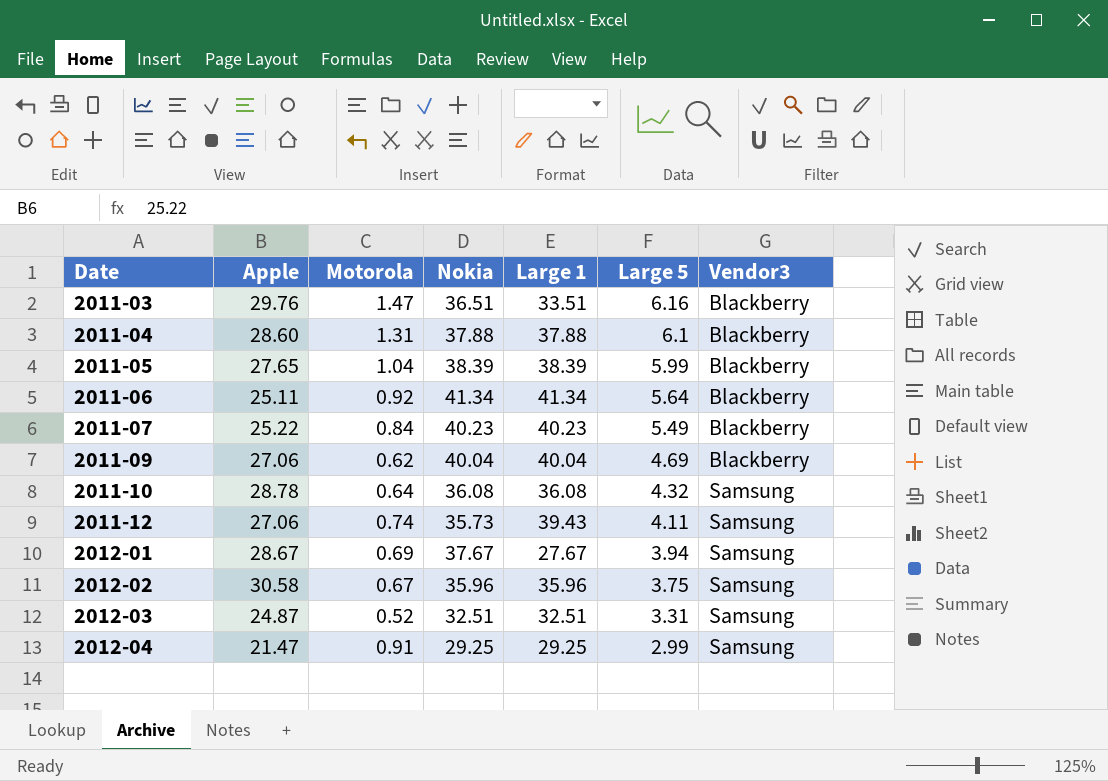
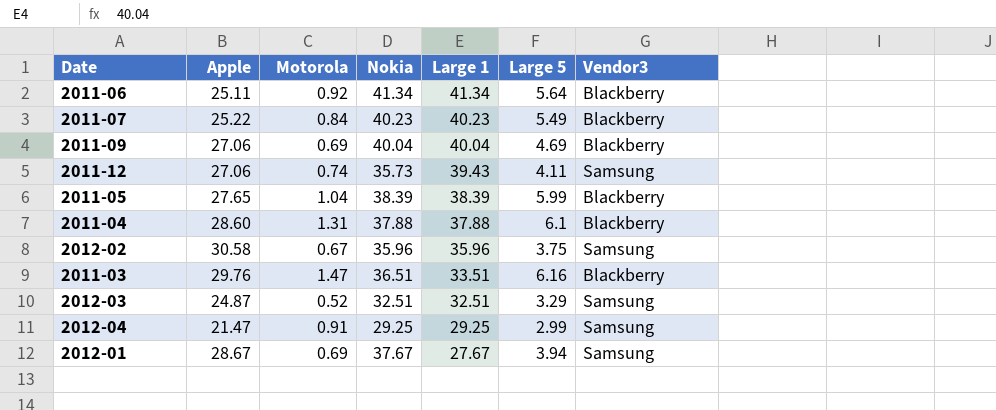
row order: Date ascending -> Large 1 descending
row 2011-10: 28.78 | 0.64 | 36.08 | 36.08 | 4.32 | Samsung -> none
2011-09 | Motorola: 0.62 -> 0.69
2012-03 | Large 5: 3.31 -> 3.29

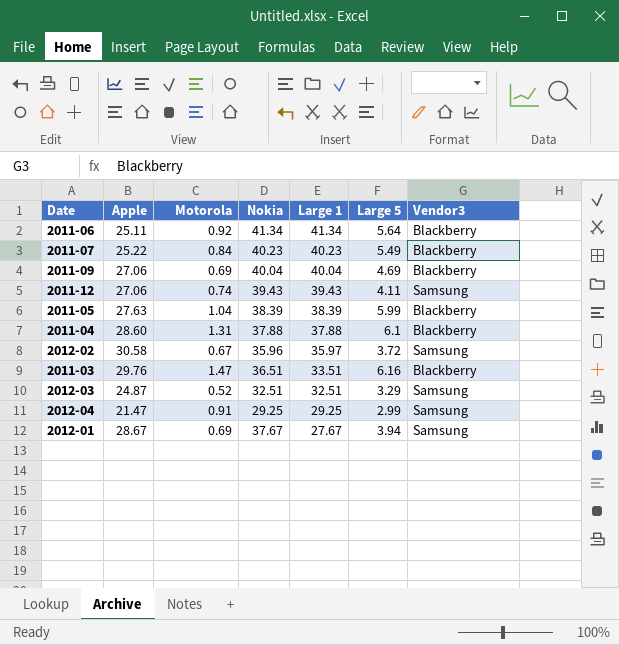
2011-12 | Nokia: 35.73 -> 39.43
2011-05 | Apple: 27.65 -> 27.63
2012-02 | Large 1: 35.96 -> 35.97
2012-02 | Large 5: 3.75 -> 3.72

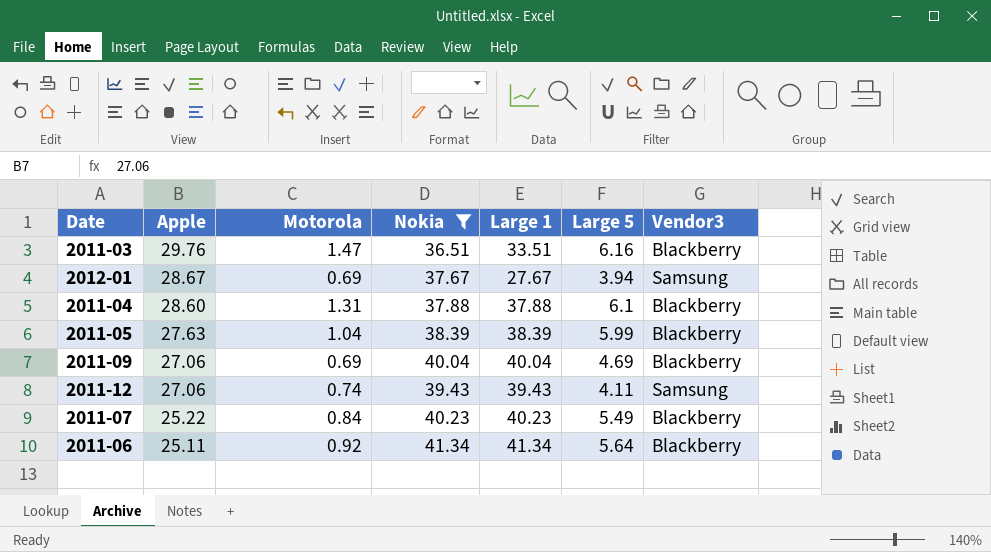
filter: none -> Nokia >= 36.51
row order: Large 1 descending -> Apple descending

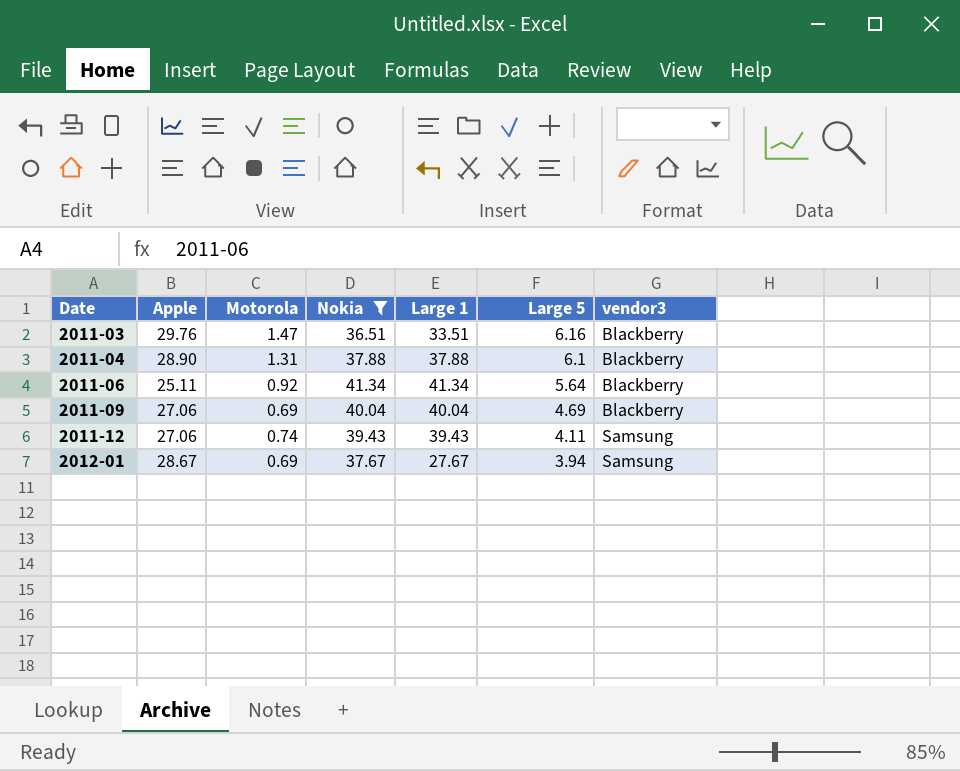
row order: Apple descending -> Date ascending
column name: Vendor3 -> vendor3
row 2011-05: 27.63 | 1.04 | 38.39 | 38.39 | 5.99 | Blackberry -> none
row 2011-07: 25.22 | 0.84 | 40.23 | 40.23 | 5.49 | Blackberry -> none
2011-04 | Apple: 28.60 -> 28.90

